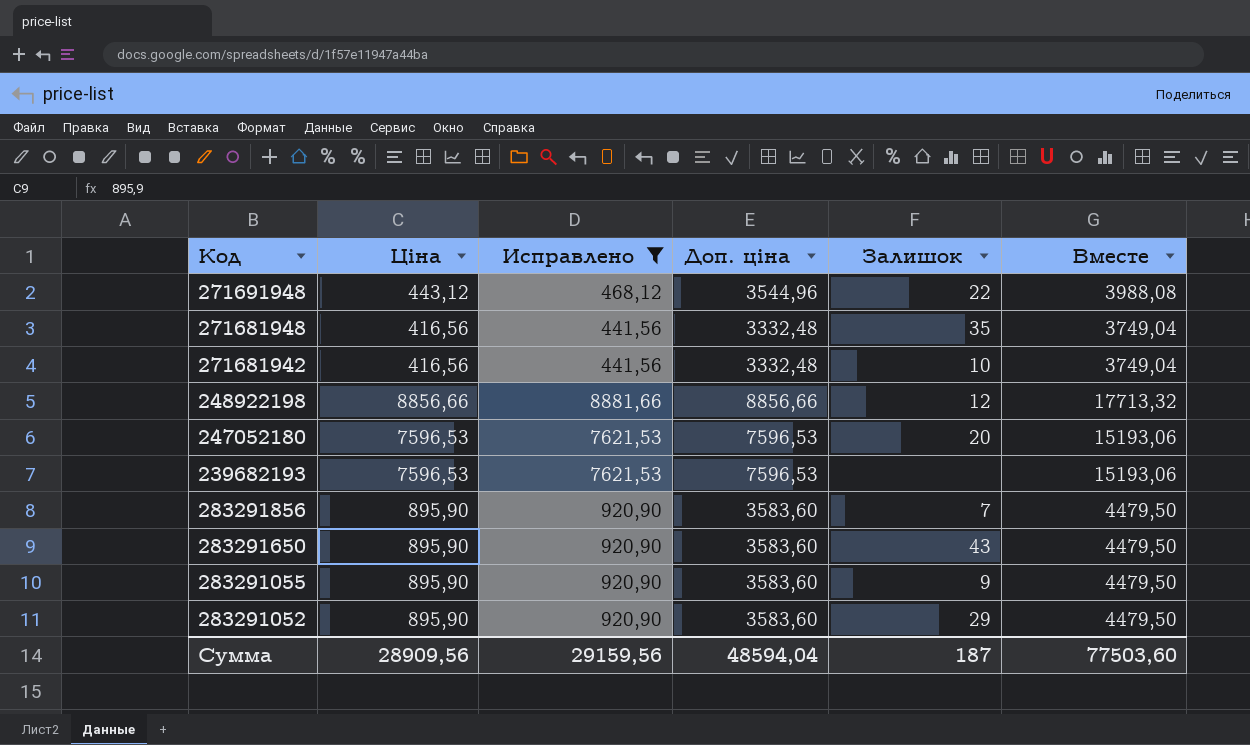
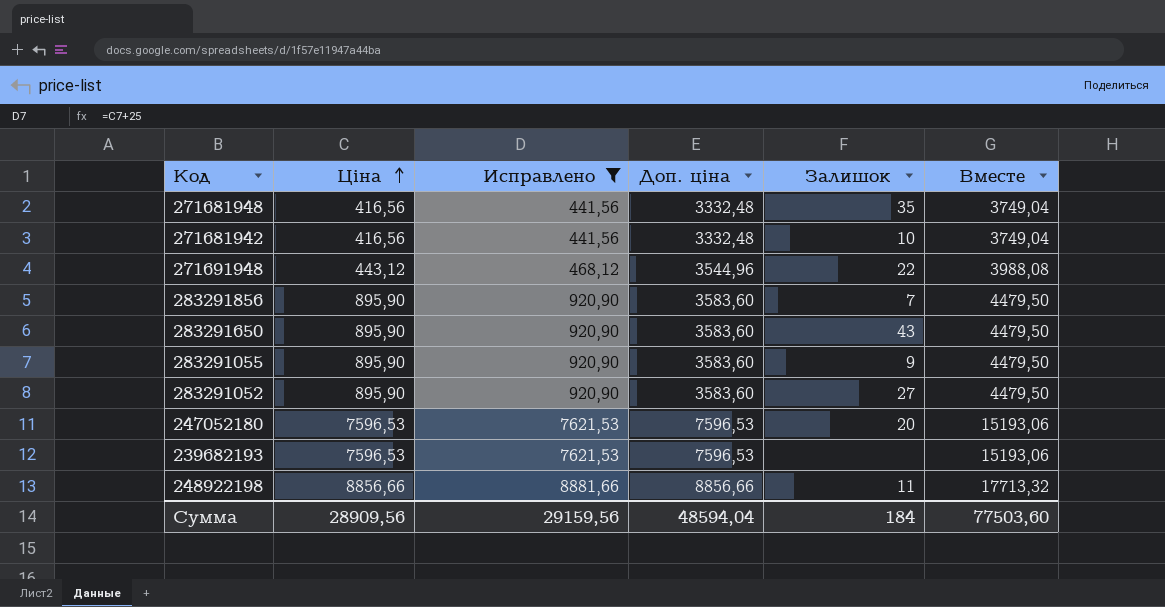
row order: none -> Ціна ascending
283291052 | Залишок: 29 -> 27
248922198 | Залишок: 12 -> 11
Сумма | Залишок: 187 -> 184

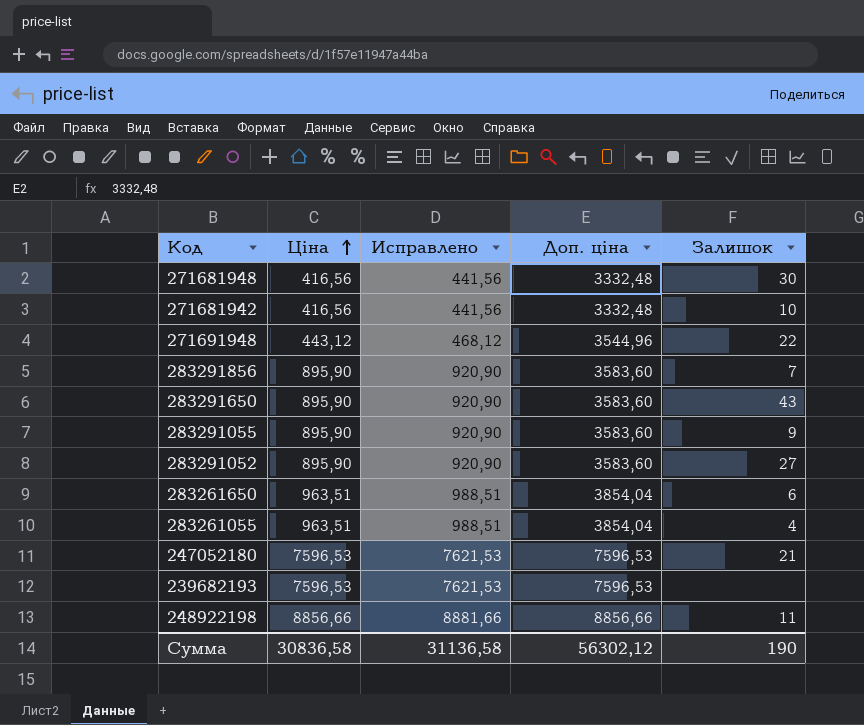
filter: Исправлено != 988,51 -> none
column Вместе | formula: [Ціна] + [Доп. ціна] -> none
271681948 | Залишок: 35 -> 30
247052180 | Залишок: 20 -> 21
Сумма | Ціна: 28909,56 -> 30836,58
Сумма | Исправлено: 29159,56 -> 31136,58
Сумма | Доп. ціна: 48594,04 -> 56302,12
Сумма | Залишок: 184 -> 190

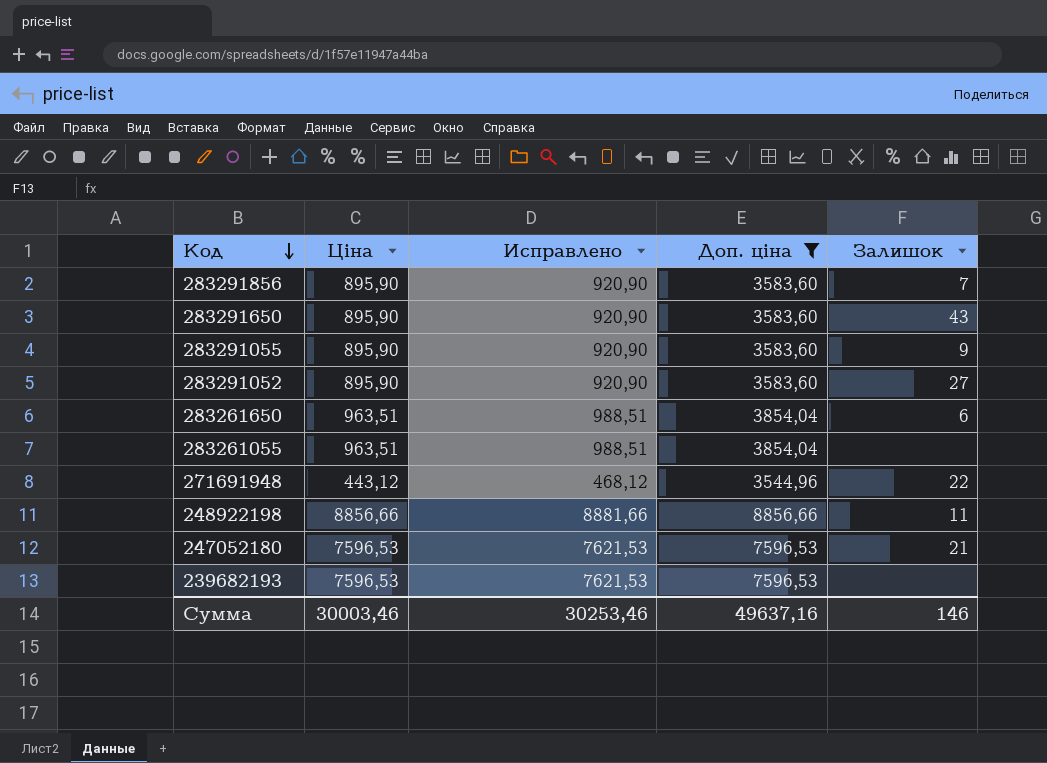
filter: none -> Доп. ціна != 3332,48
row order: Ціна ascending -> Код descending
283261055 | Залишок: 4 -> none
Сумма | Ціна: 30836,58 -> 30003,46
Сумма | Исправлено: 31136,58 -> 30253,46
Сумма | Доп. ціна: 56302,12 -> 49637,16
Сумма | Залишок: 190 -> 146

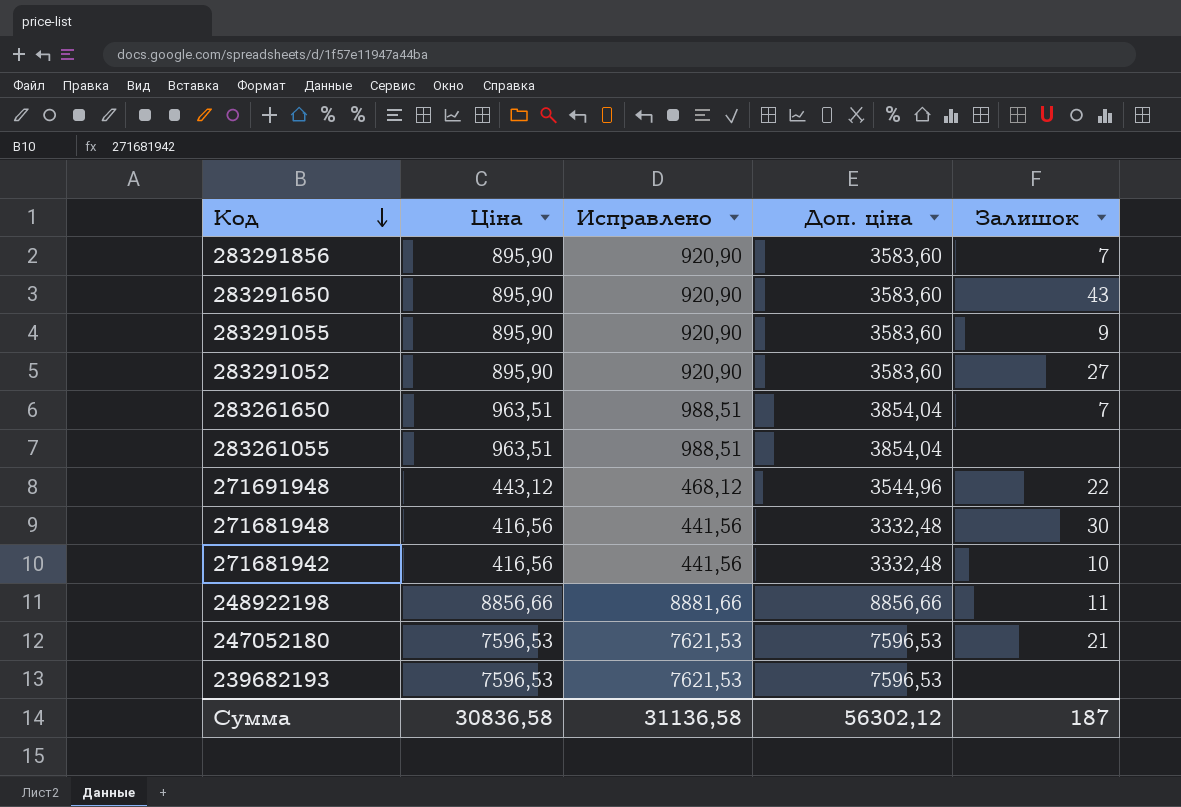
filter: Доп. ціна != 3332,48 -> none
283261650 | Залишок: 6 -> 7
Сумма | Ціна: 30003,46 -> 30836,58
Сумма | Исправлено: 30253,46 -> 31136,58
Сумма | Доп. ціна: 49637,16 -> 56302,12
Сумма | Залишок: 146 -> 187

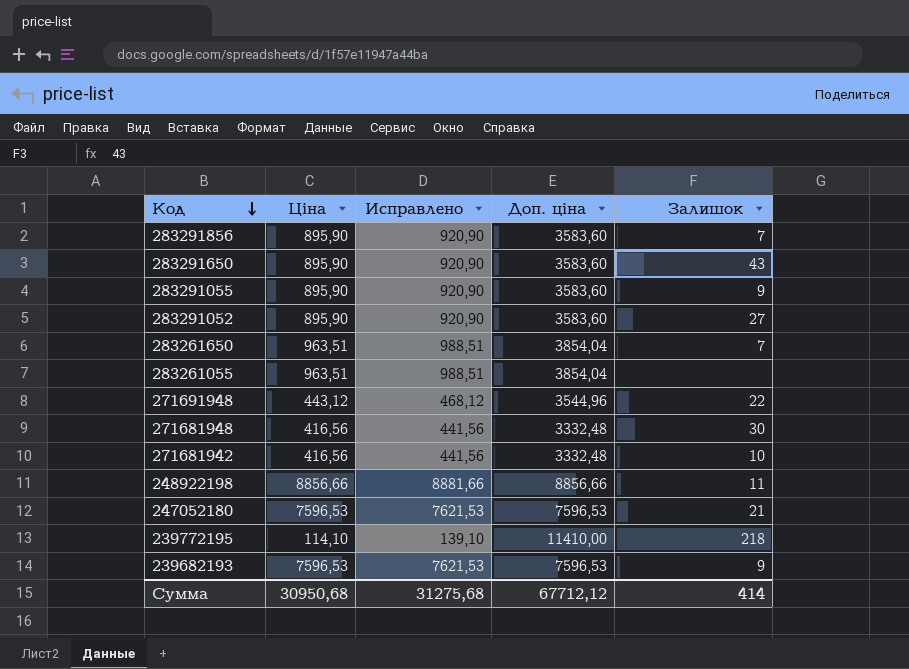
row 239772195: none -> 114,10 | 139,10 | 11410,00 | 218
239682193 | Залишок: none -> 9
Сумма | Ціна: 30836,58 -> 30950,68
Сумма | Исправлено: 31136,58 -> 31275,68
Сумма | Доп. ціна: 56302,12 -> 67712,12
Сумма | Залишок: 187 -> 414

